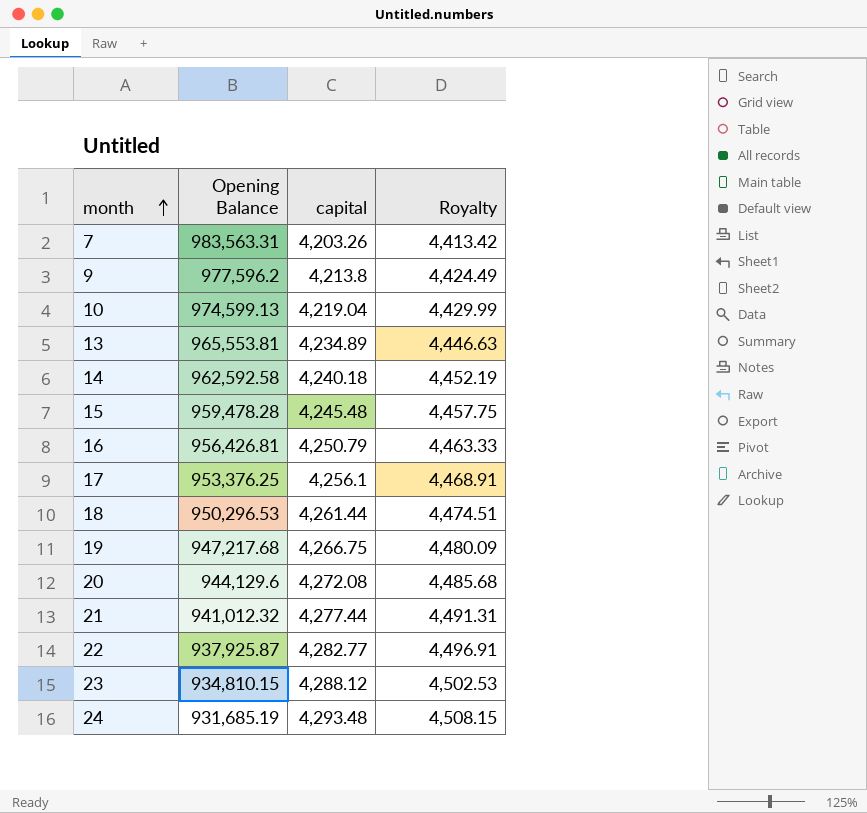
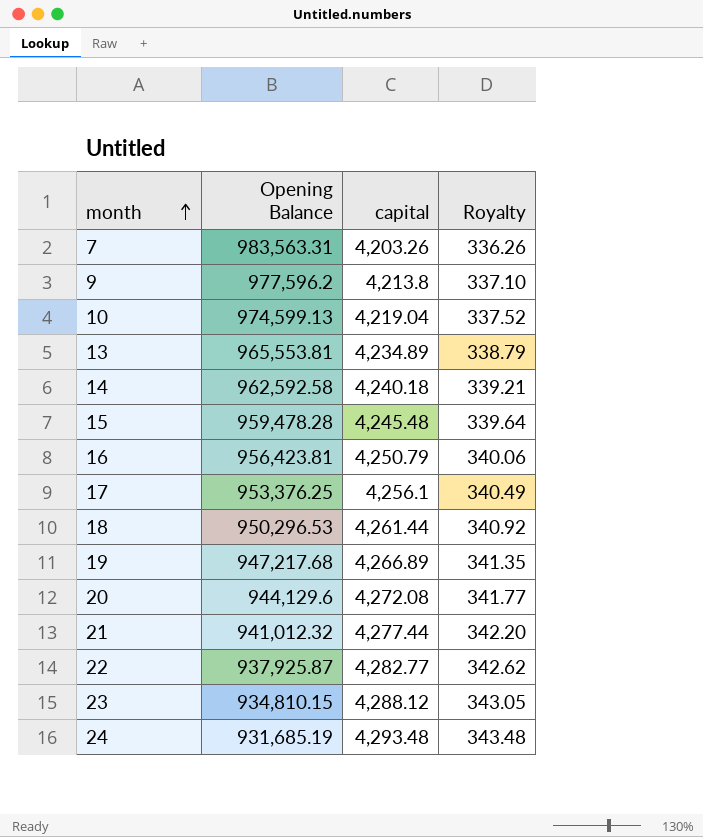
column Royalty | formula: [capital] * 1.05 -> [capital] * 0.08
16 | Opening Balance: 956,426.81 -> 956,423.81
19 | capital: 4,266.75 -> 4,266.89

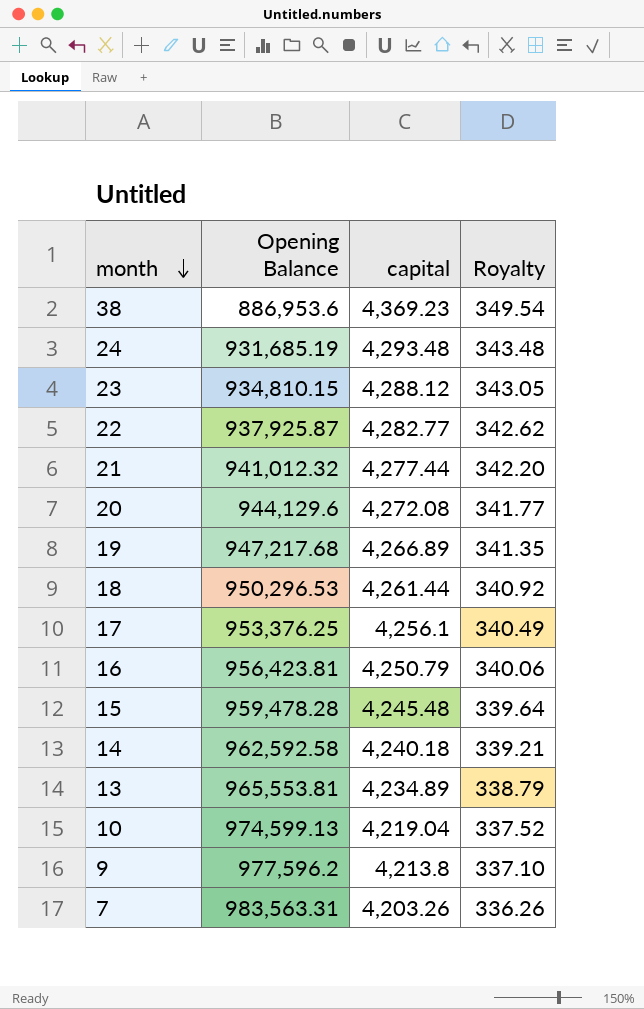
row order: month ascending -> month descending
row 38: none -> 886,953.6 | 4,369.23 | 349.54

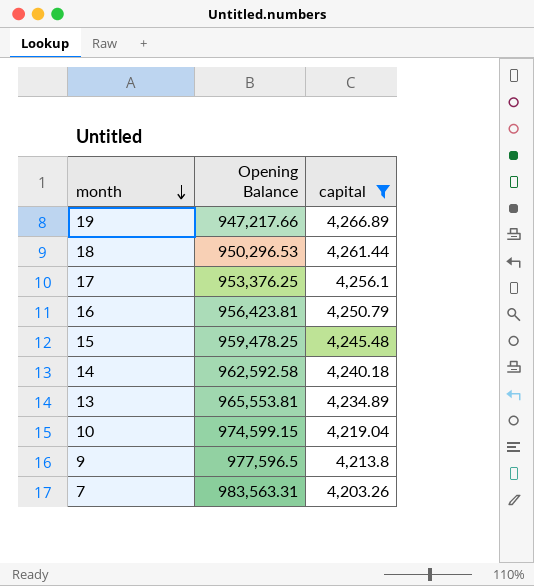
filter: none -> capital <= 4,266.89
column Royalty | formula: [capital] * 0.08 -> none
19 | Opening Balance: 947,217.68 -> 947,217.66
15 | Opening Balance: 959,478.28 -> 959,478.25
10 | Opening Balance: 974,599.13 -> 974,599.15
9 | Opening Balance: 977,596.2 -> 977,596.5

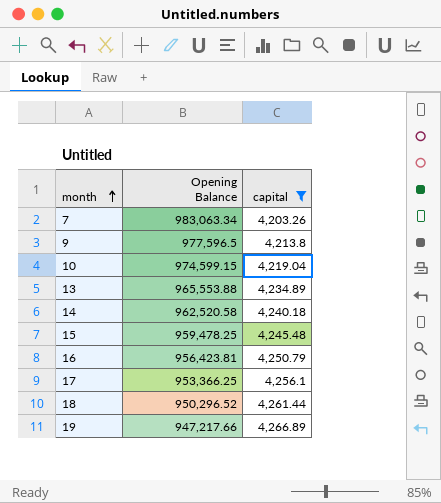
row order: month descending -> month ascending
7 | Opening Balance: 983,563.31 -> 983,063.34
13 | Opening Balance: 965,553.81 -> 965,553.88
14 | Opening Balance: 962,592.58 -> 962,520.58
17 | Opening Balance: 953,376.25 -> 953,366.25
18 | Opening Balance: 950,296.53 -> 950,296.52

